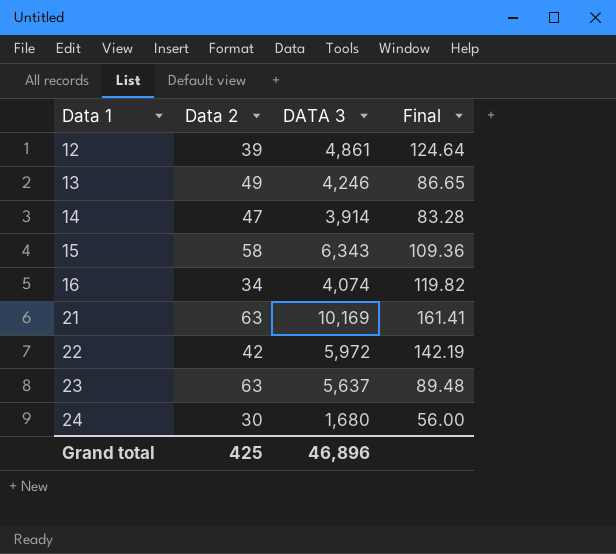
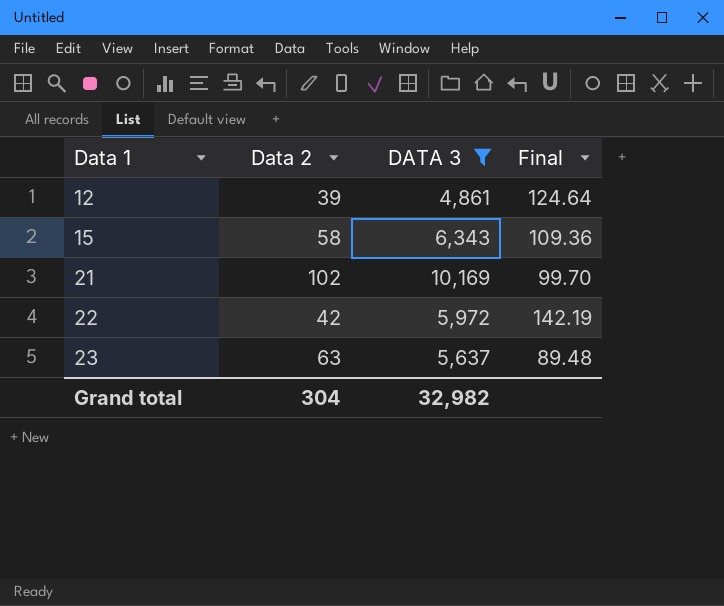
filter: none -> DATA 3 >= 4,861
21 | Data 2: 63 -> 102
21 | Final: 161.41 -> 99.70
Grand total | Data 2: 425 -> 304
Grand total | DATA 3: 46,896 -> 32,982

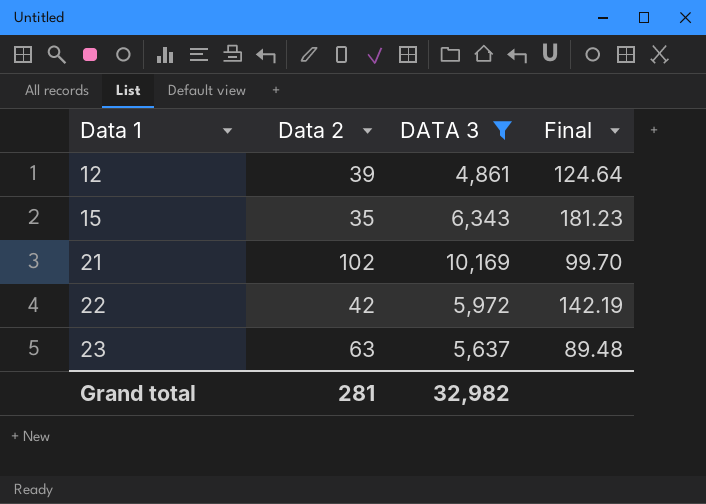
15 | Data 2: 58 -> 35
15 | Final: 109.36 -> 181.23
Grand total | Data 2: 304 -> 281

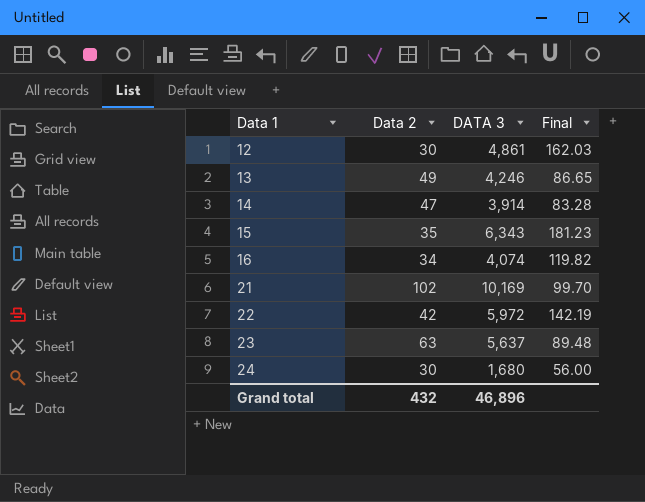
filter: DATA 3 >= 4,861 -> none
12 | Data 2: 39 -> 30
12 | Final: 124.64 -> 162.03
Grand total | Data 2: 281 -> 432
Grand total | DATA 3: 32,982 -> 46,896

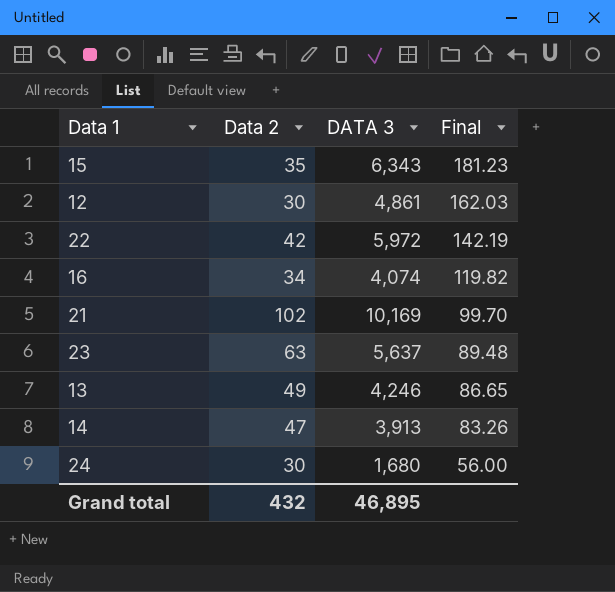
row order: Data 1 ascending -> Final descending
14 | DATA 3: 3,914 -> 3,913
14 | Final: 83.28 -> 83.26
Grand total | DATA 3: 46,896 -> 46,895

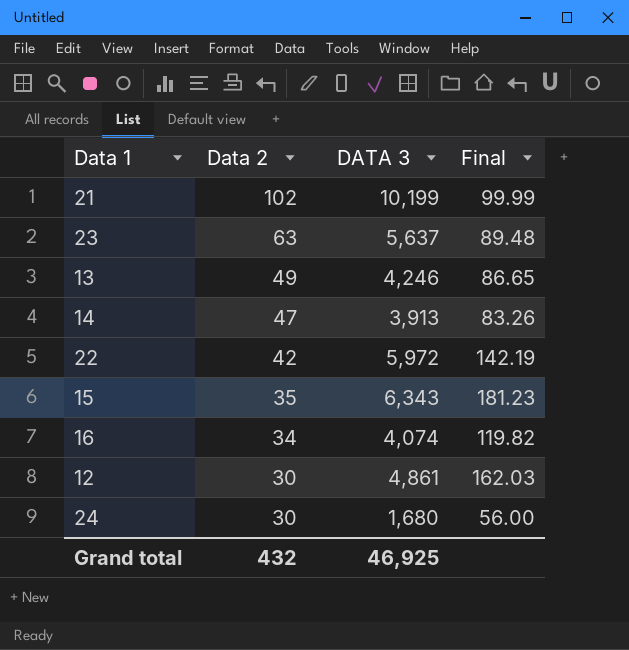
row order: Final descending -> Data 2 descending
21 | DATA 3: 10,169 -> 10,199
21 | Final: 99.70 -> 99.99
Grand total | DATA 3: 46,895 -> 46,925

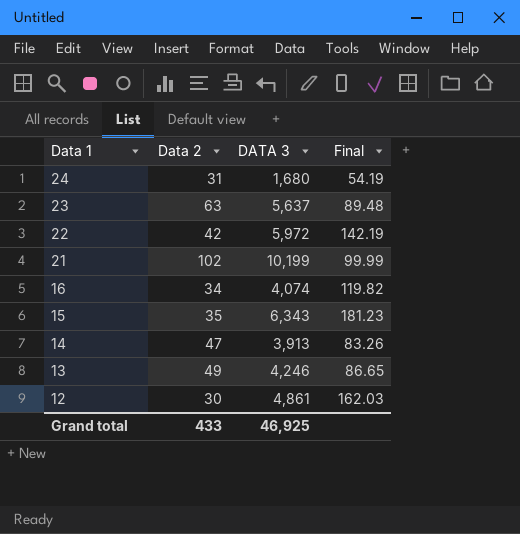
row order: Data 2 descending -> Data 1 descending
24 | Data 2: 30 -> 31
24 | Final: 56.00 -> 54.19
Grand total | Data 2: 432 -> 433

